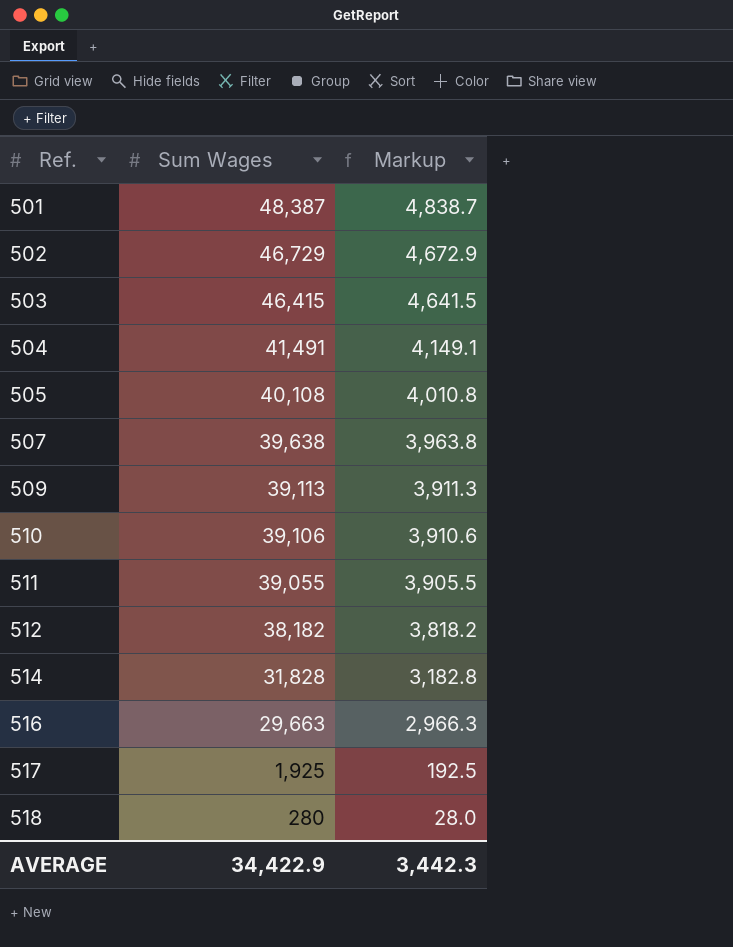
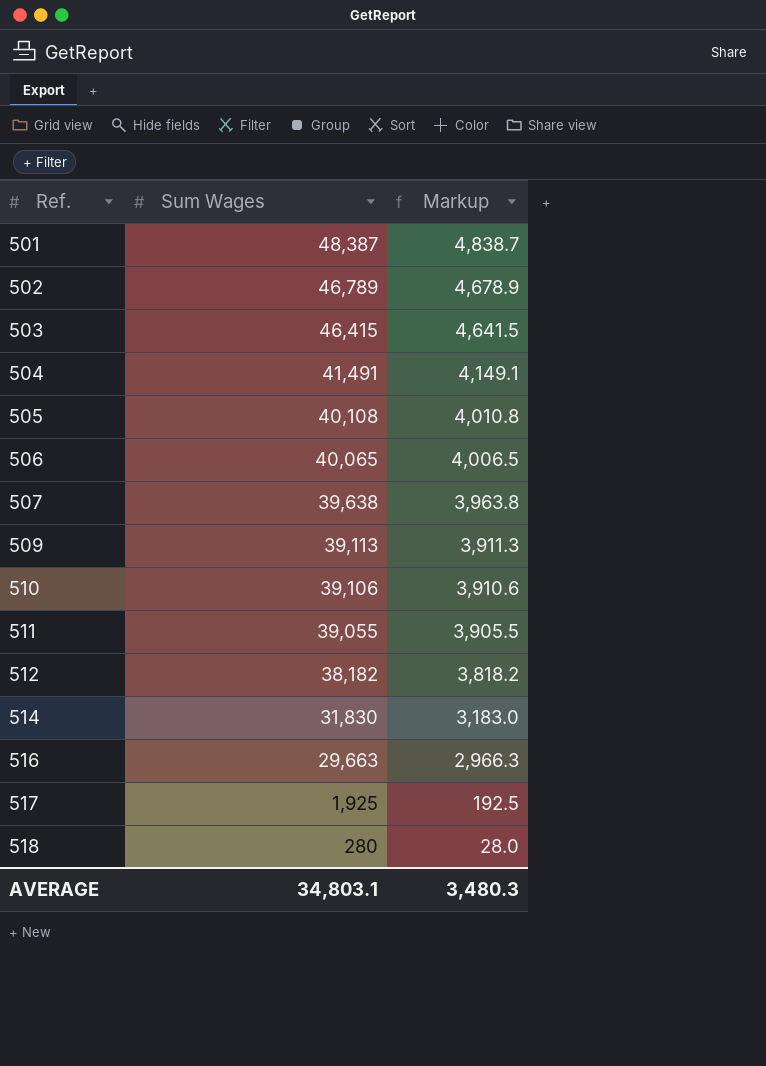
502 | Sum Wages: 46,729 -> 46,789
502 | Markup: 4,672.9 -> 4,678.9
row 506: none -> 40,065 | 4,006.5
514 | Sum Wages: 31,828 -> 31,830
514 | Markup: 3,182.8 -> 3,183.0
AVERAGE | Sum Wages: 34,422.9 -> 34,803.1
AVERAGE | Markup: 3,442.3 -> 3,480.3

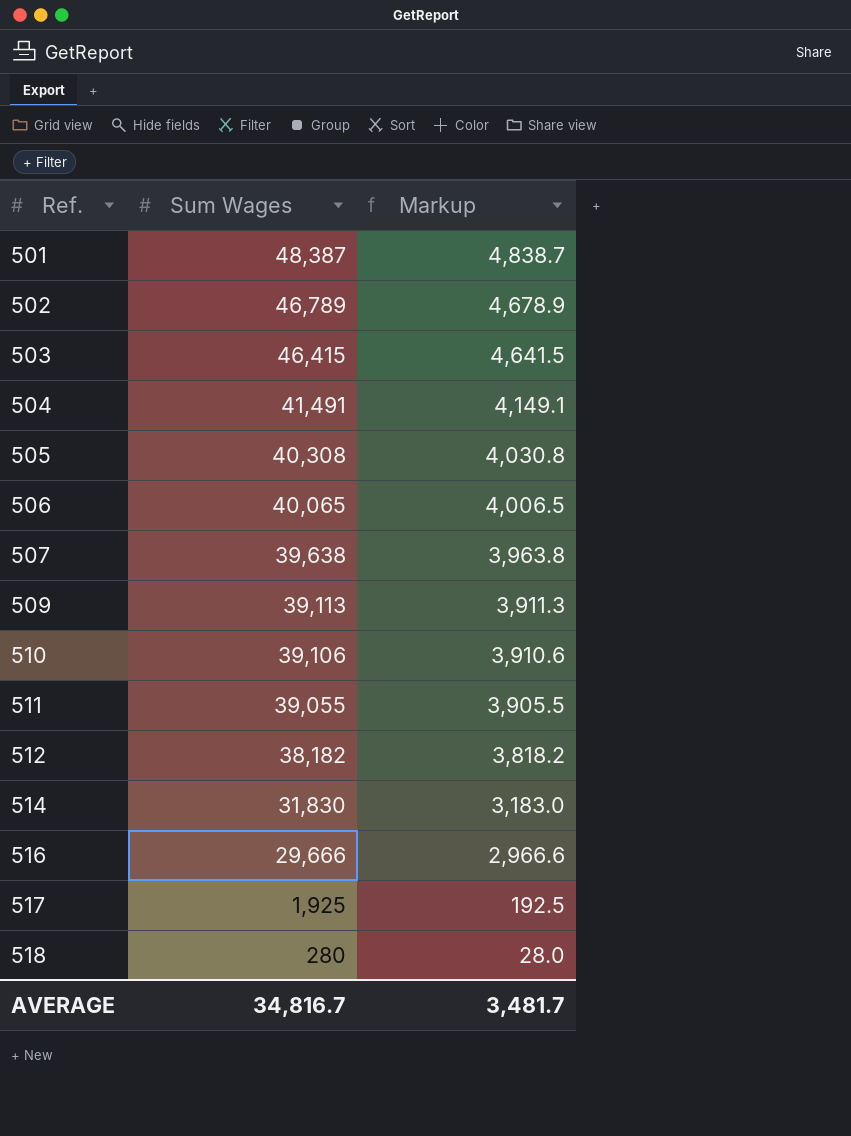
505 | Sum Wages: 40,108 -> 40,308
505 | Markup: 4,010.8 -> 4,030.8
516 | Sum Wages: 29,663 -> 29,666
516 | Markup: 2,966.3 -> 2,966.6
AVERAGE | Sum Wages: 34,803.1 -> 34,816.7
AVERAGE | Markup: 3,480.3 -> 3,481.7

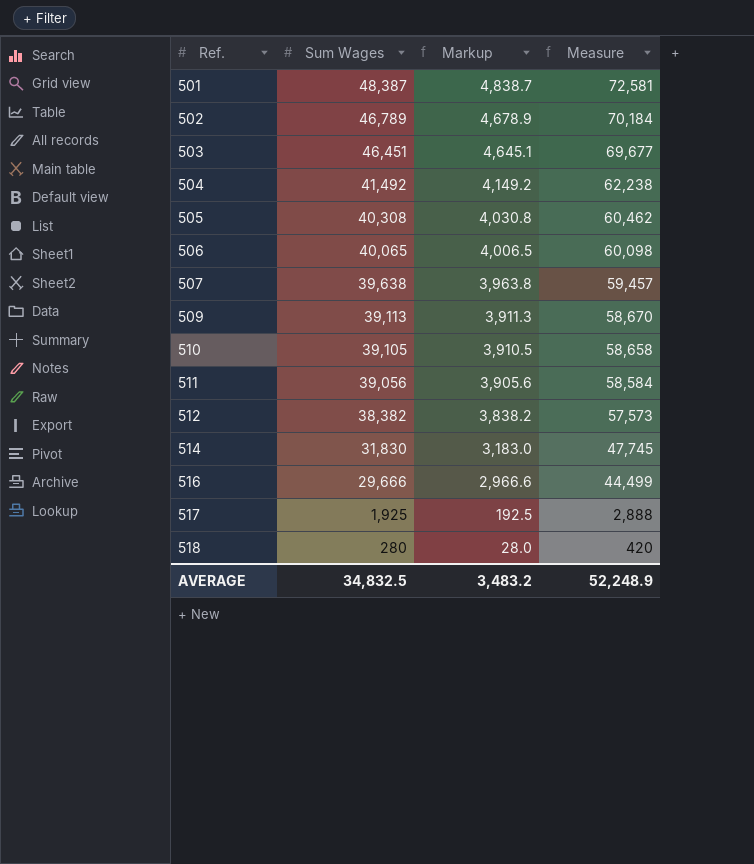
column Measure | formula: none -> [Sum Wages] * 1.5
503 | Sum Wages: 46,415 -> 46,451
503 | Markup: 4,641.5 -> 4,645.1
504 | Sum Wages: 41,491 -> 41,492
504 | Markup: 4,149.1 -> 4,149.2
510 | Sum Wages: 39,106 -> 39,105
510 | Markup: 3,910.6 -> 3,910.5
511 | Sum Wages: 39,055 -> 39,056
511 | Markup: 3,905.5 -> 3,905.6
512 | Sum Wages: 38,182 -> 38,382
512 | Markup: 3,818.2 -> 3,838.2
AVERAGE | Sum Wages: 34,816.7 -> 34,832.5
AVERAGE | Markup: 3,481.7 -> 3,483.2

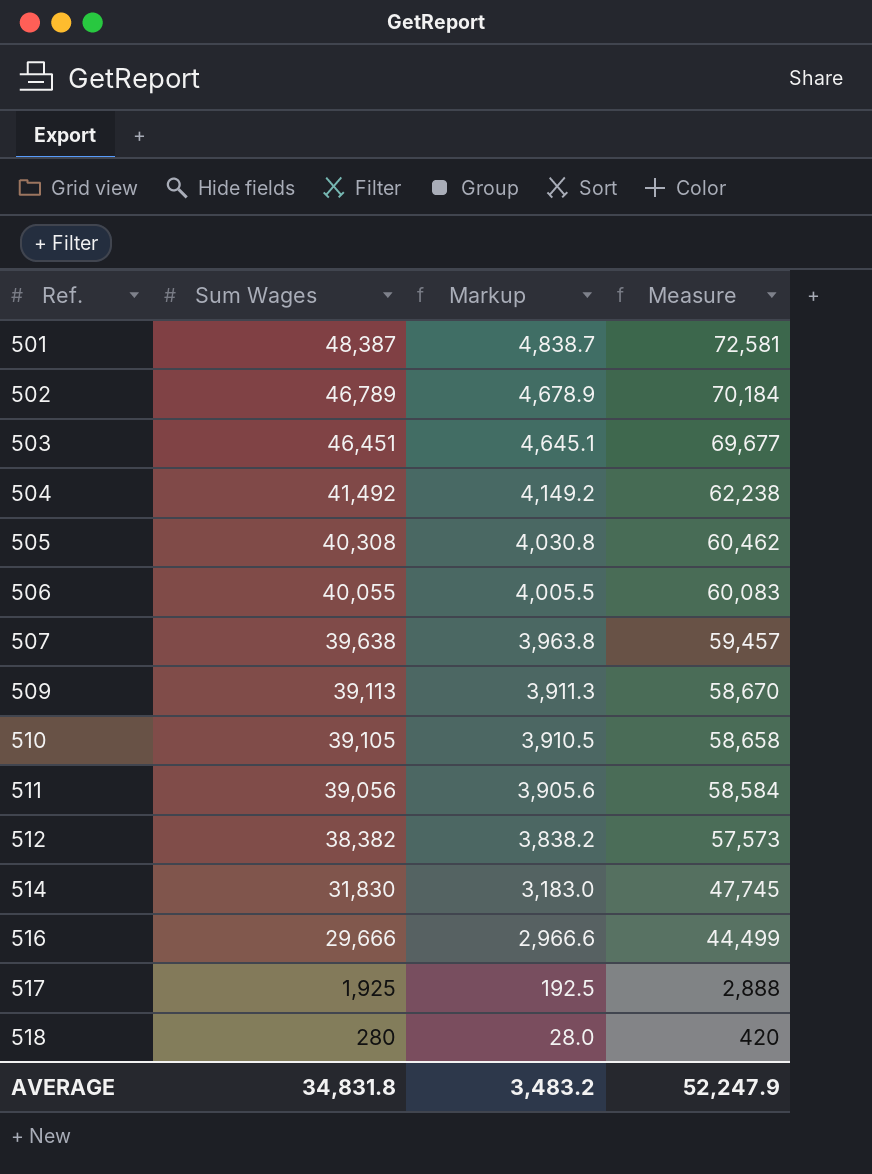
506 | Sum Wages: 40,065 -> 40,055
506 | Markup: 4,006.5 -> 4,005.5
506 | Measure: 60,098 -> 60,083
AVERAGE | Sum Wages: 34,832.5 -> 34,831.8
AVERAGE | Measure: 52,248.9 -> 52,247.9

